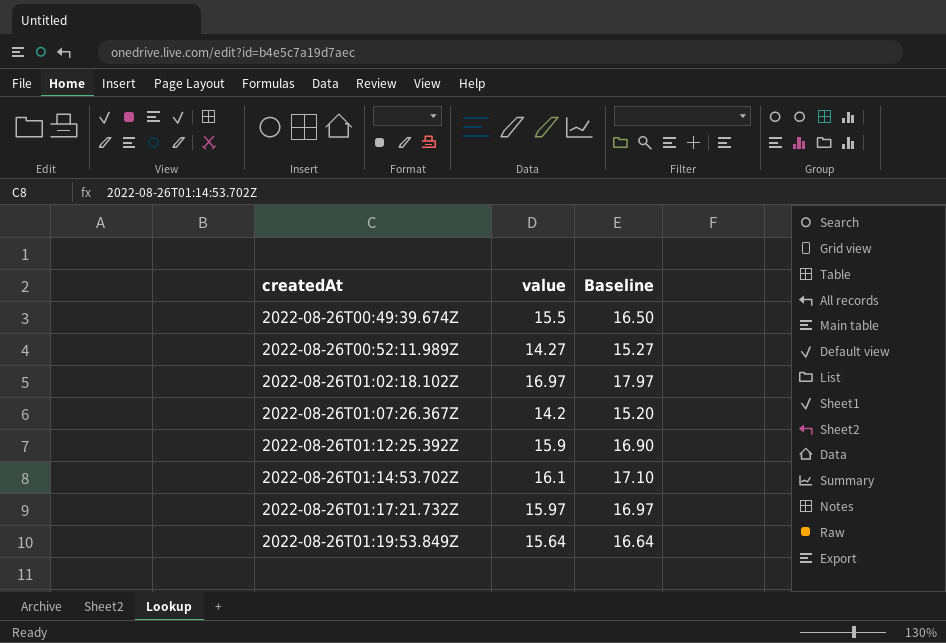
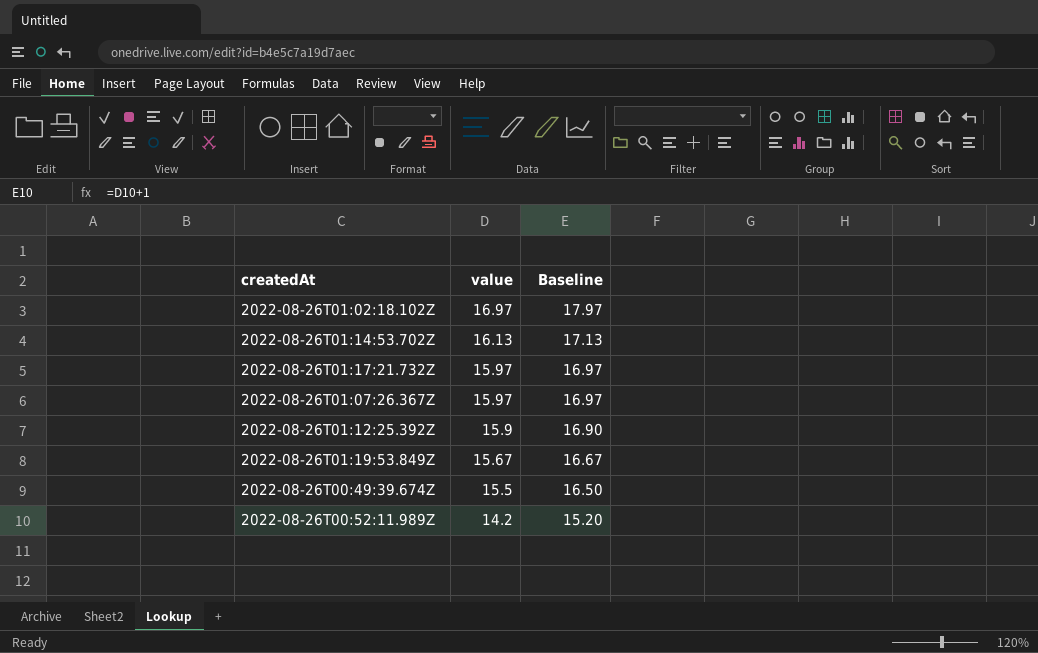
row order: createdAt ascending -> value descending
2022-08-26T01:14:53.702Z | value: 16.1 -> 16.13
2022-08-26T01:14:53.702Z | Baseline: 17.10 -> 17.13
2022-08-26T01:07:26.367Z | value: 14.2 -> 15.97
2022-08-26T01:07:26.367Z | Baseline: 15.20 -> 16.97
2022-08-26T01:19:53.849Z | value: 15.64 -> 15.67
2022-08-26T01:19:53.849Z | Baseline: 16.64 -> 16.67
2022-08-26T00:52:11.989Z | value: 14.27 -> 14.2
2022-08-26T00:52:11.989Z | Baseline: 15.27 -> 15.20

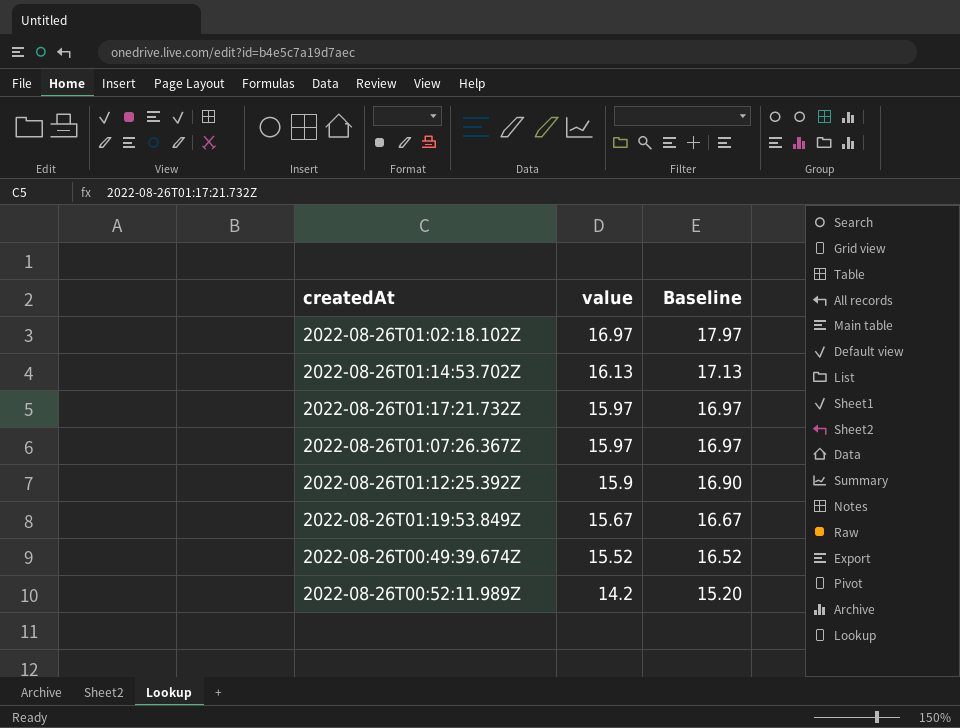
2022-08-26T00:49:39.674Z | value: 15.5 -> 15.52
2022-08-26T00:49:39.674Z | Baseline: 16.50 -> 16.52

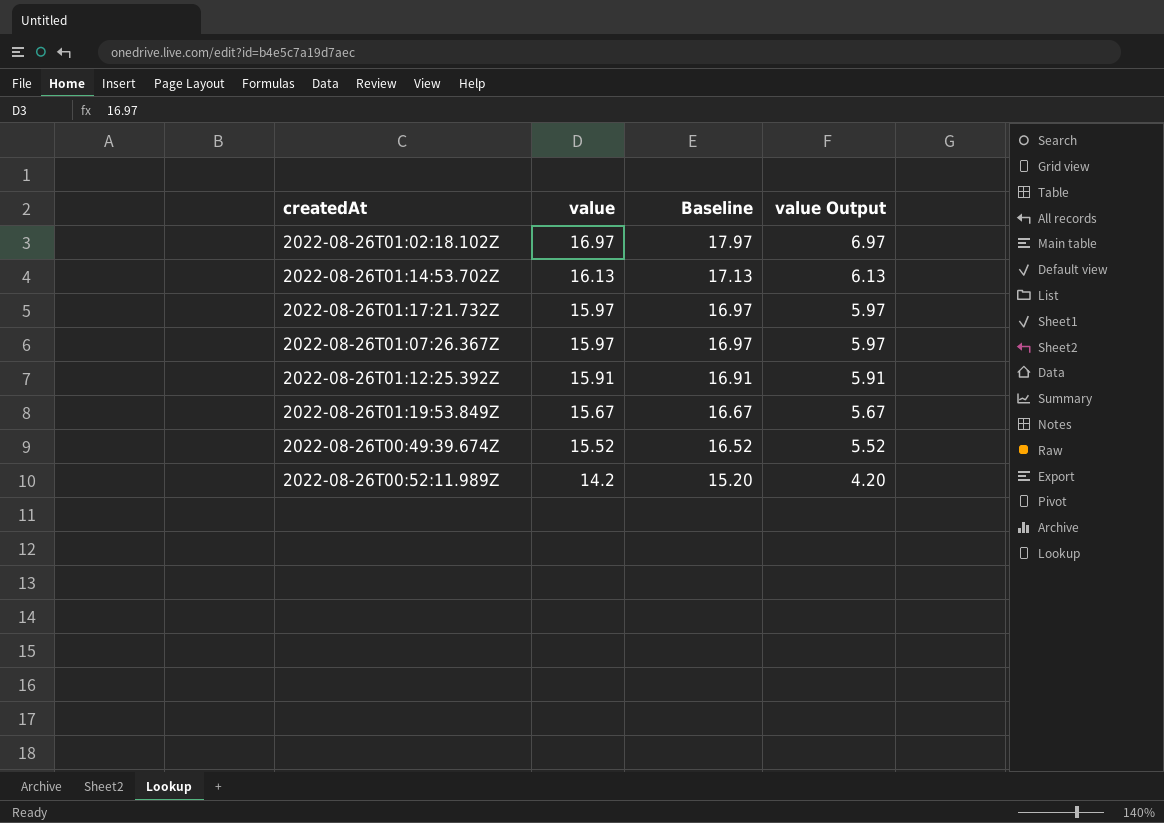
column value Output | formula: none -> [value] - 10
2022-08-26T01:12:25.392Z | value: 15.9 -> 15.91
2022-08-26T01:12:25.392Z | Baseline: 16.90 -> 16.91

